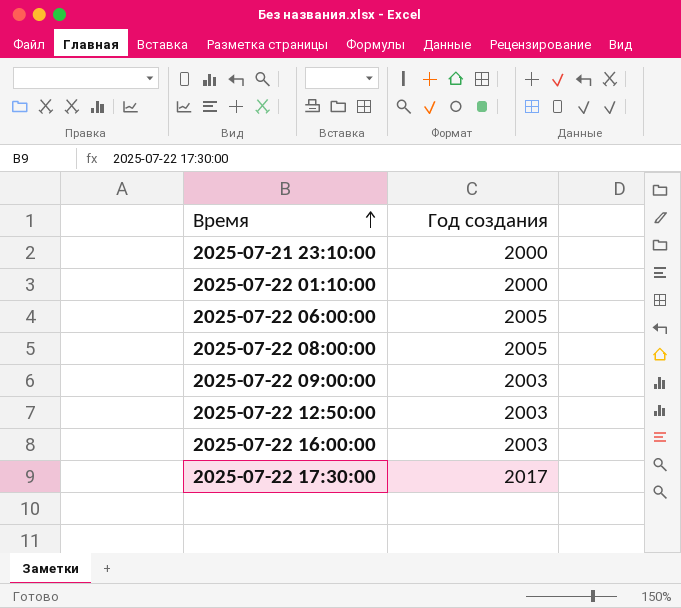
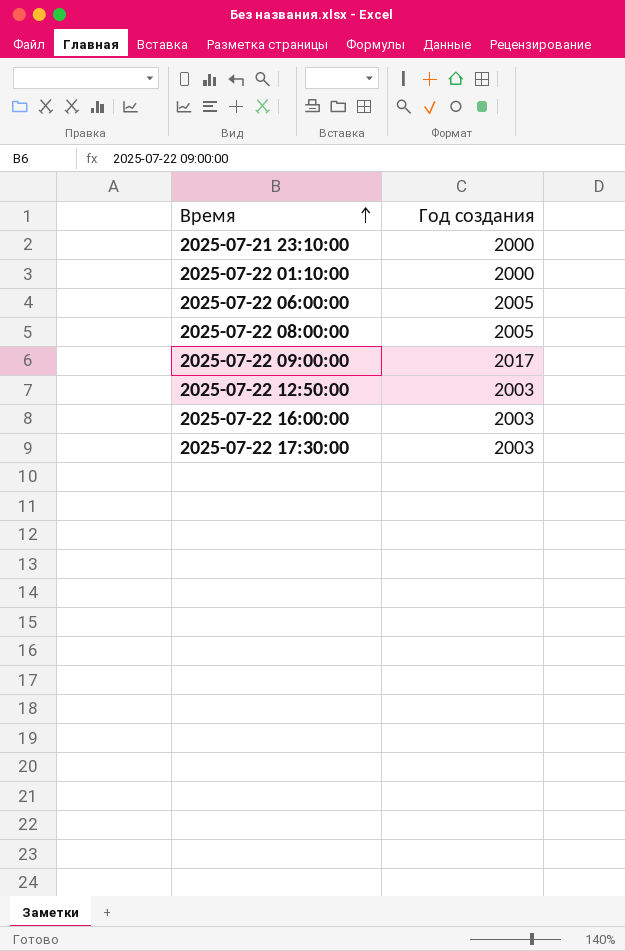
2025-07-22 09:00:00 | Год создания: 2003 -> 2017
2025-07-22 17:30:00 | Год создания: 2017 -> 2003

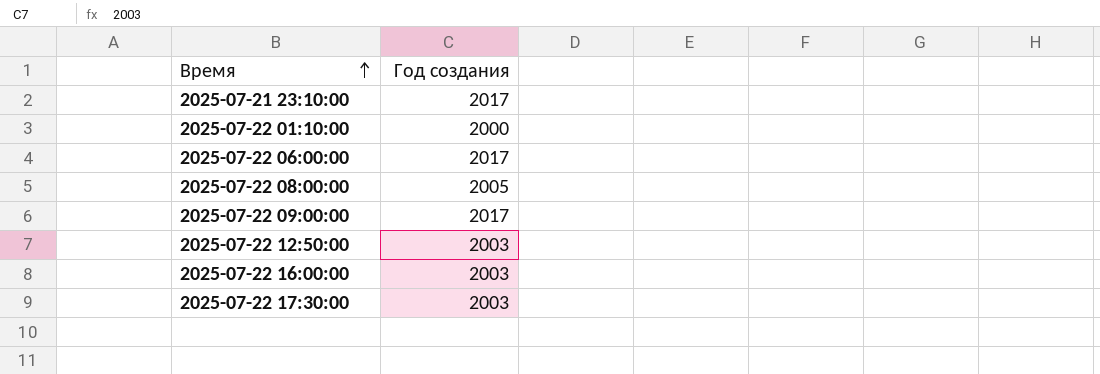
2025-07-21 23:10:00 | Год создания: 2000 -> 2017
2025-07-22 06:00:00 | Год создания: 2005 -> 2017

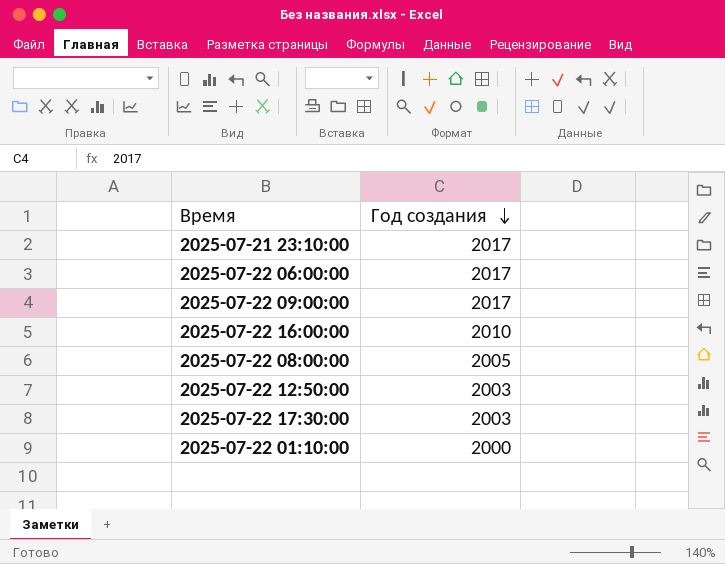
row order: Время ascending -> Год создания descending
2025-07-22 16:00:00 | Год создания: 2003 -> 2010

